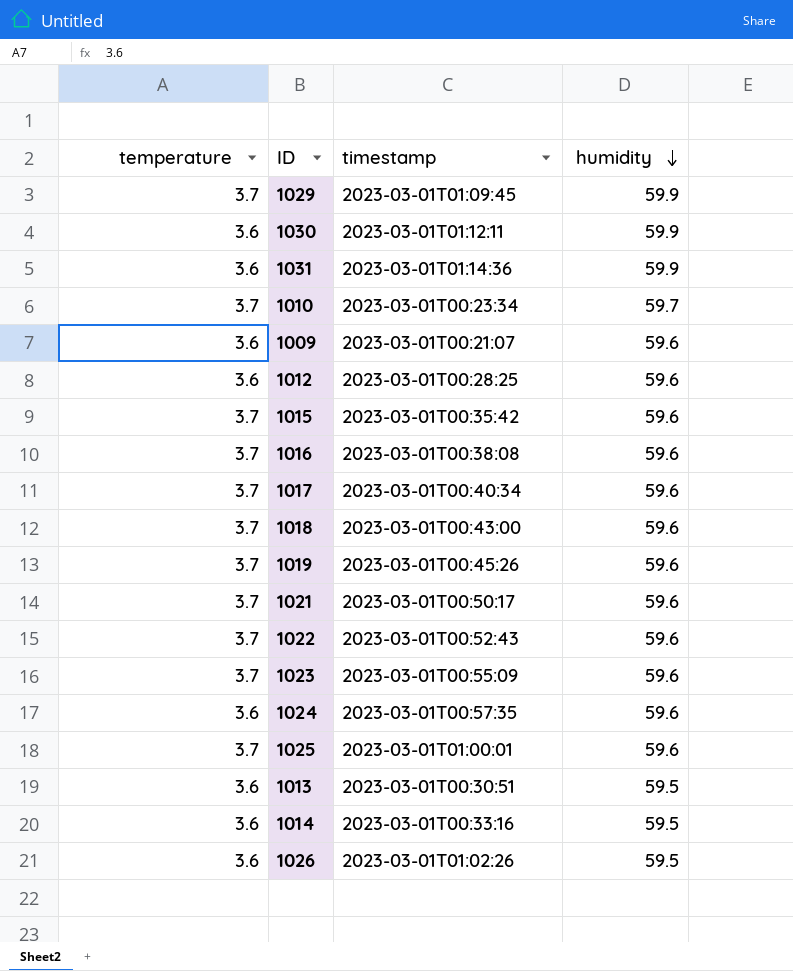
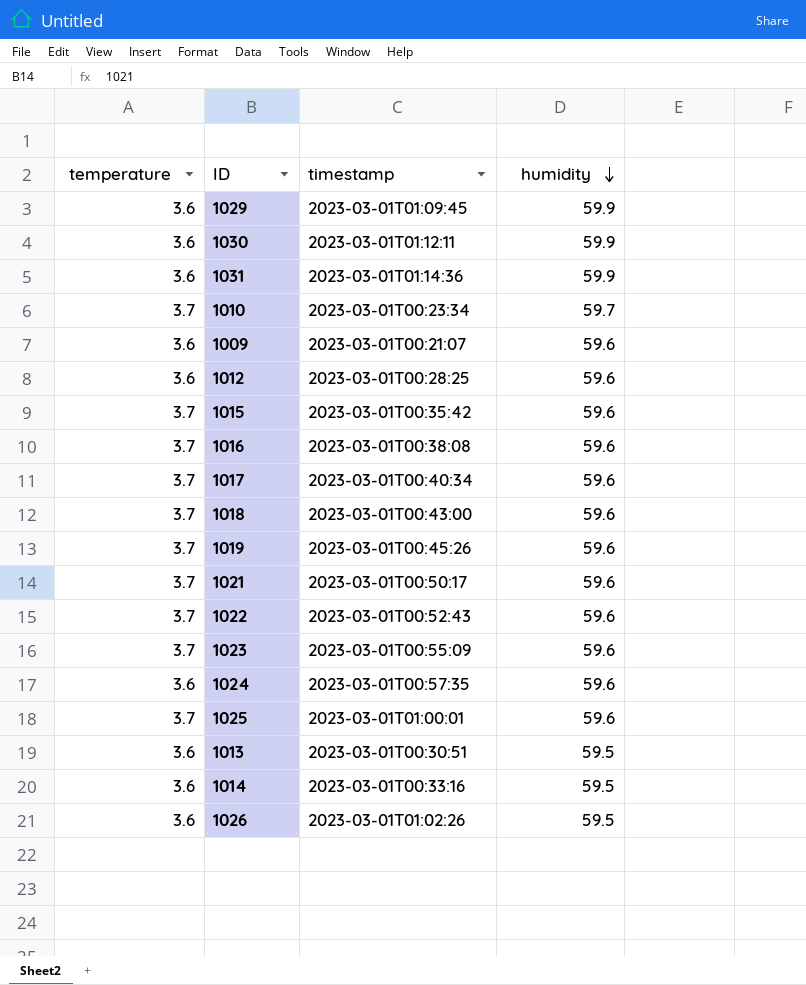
1029 | temperature: 3.7 -> 3.6

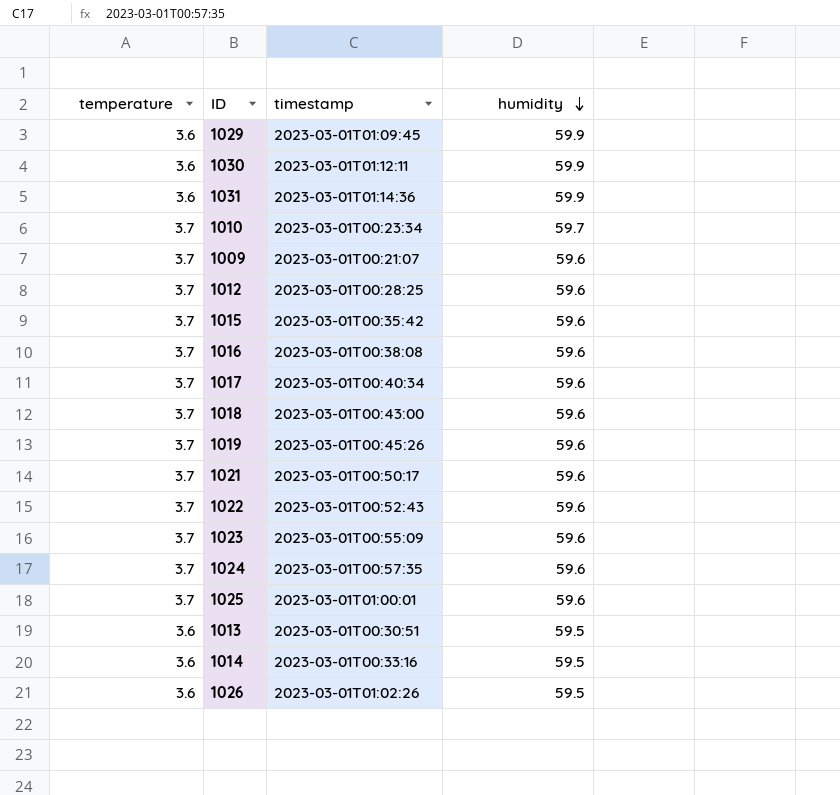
1009 | temperature: 3.6 -> 3.7
1012 | temperature: 3.6 -> 3.7
1024 | temperature: 3.6 -> 3.7

